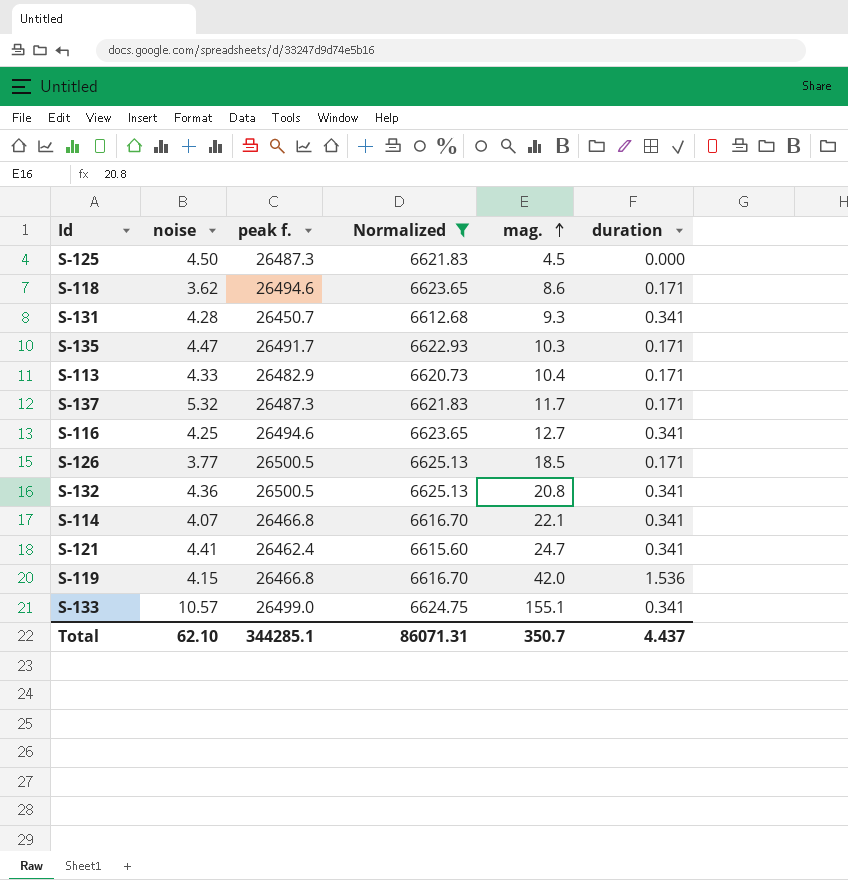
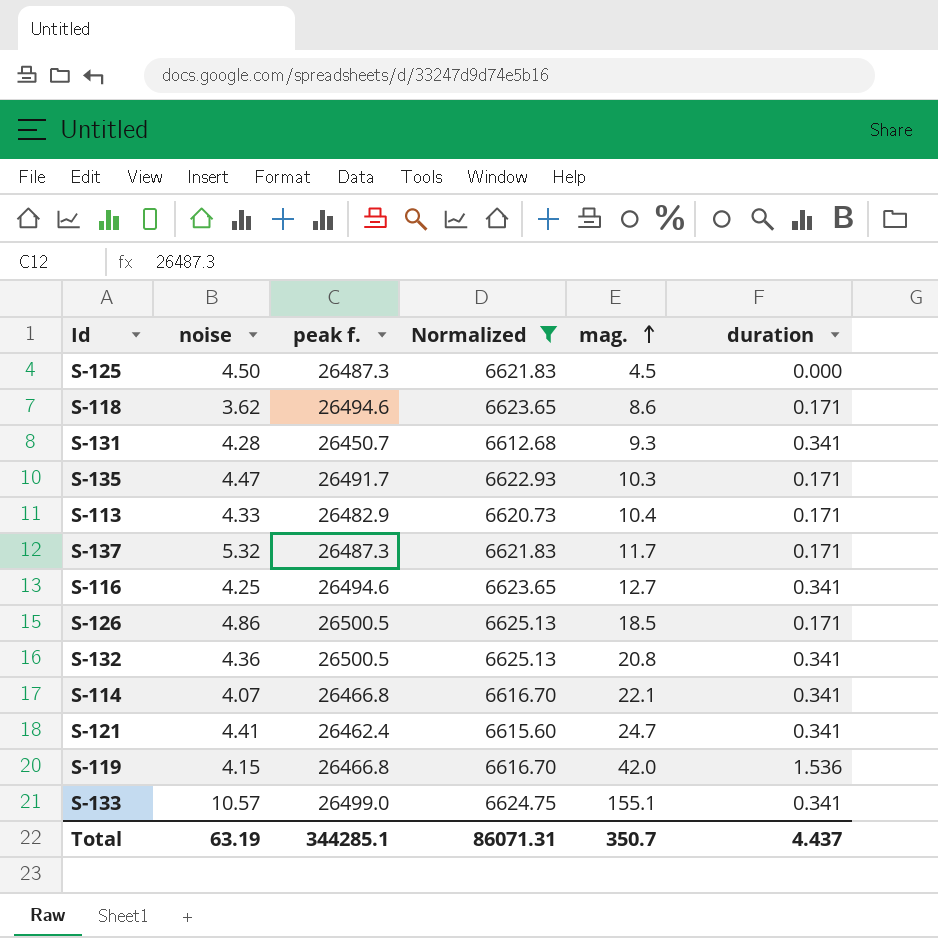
S-126 | noise: 3.77 -> 4.86
Total | noise: 62.10 -> 63.19

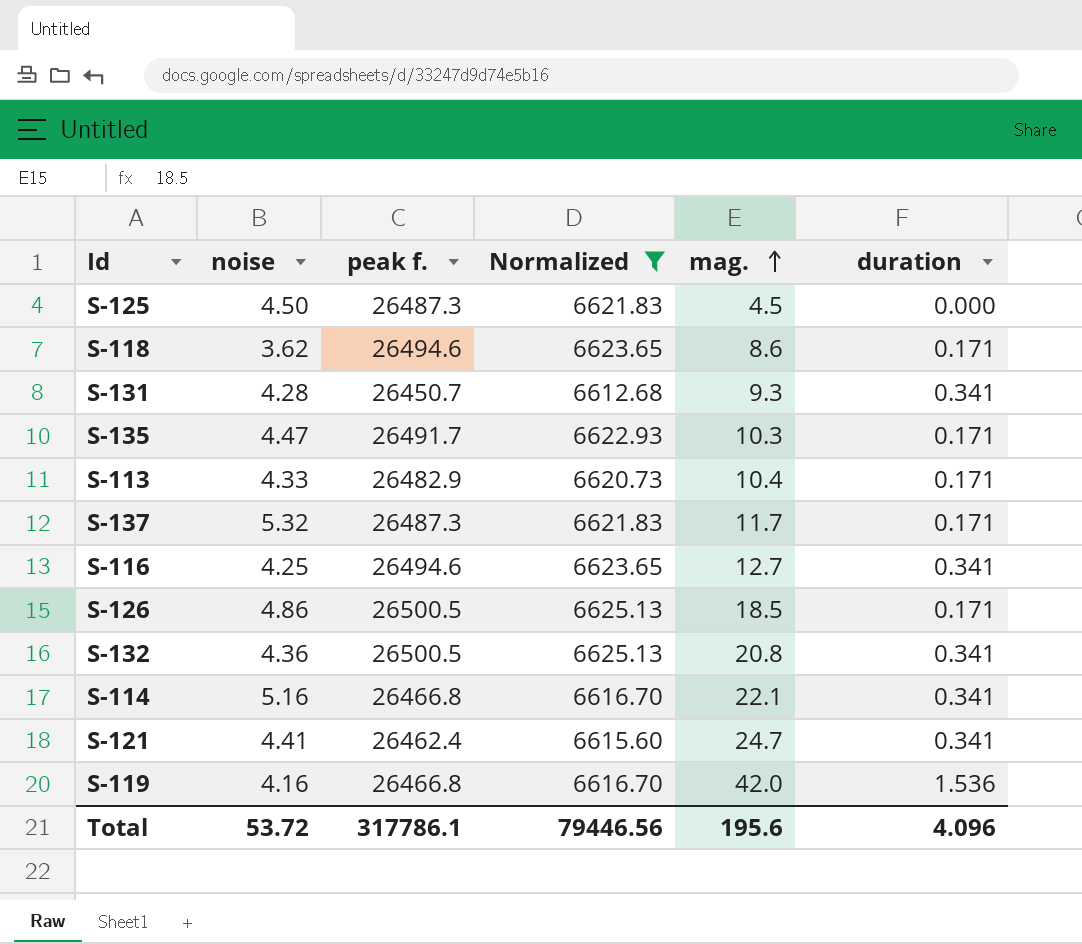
row S-133: 10.57 | 26499.0 | 6624.75 | 155.1 | 0.341 -> none
S-114 | noise: 4.07 -> 5.16
S-119 | noise: 4.15 -> 4.16
Total | noise: 63.19 -> 53.72
Total | peak f.: 344285.1 -> 317786.1
Total | Normalized: 86071.31 -> 79446.56
Total | mag.: 350.7 -> 195.6
Total | duration: 4.437 -> 4.096

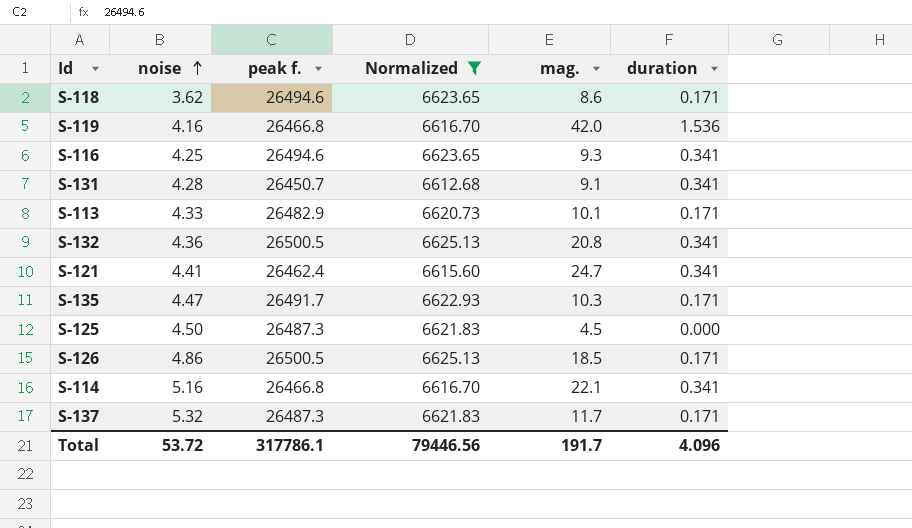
row order: mag. ascending -> noise ascending
S-116 | mag.: 12.7 -> 9.3
S-131 | mag.: 9.3 -> 9.1
S-113 | mag.: 10.4 -> 10.1
Total | mag.: 195.6 -> 191.7

